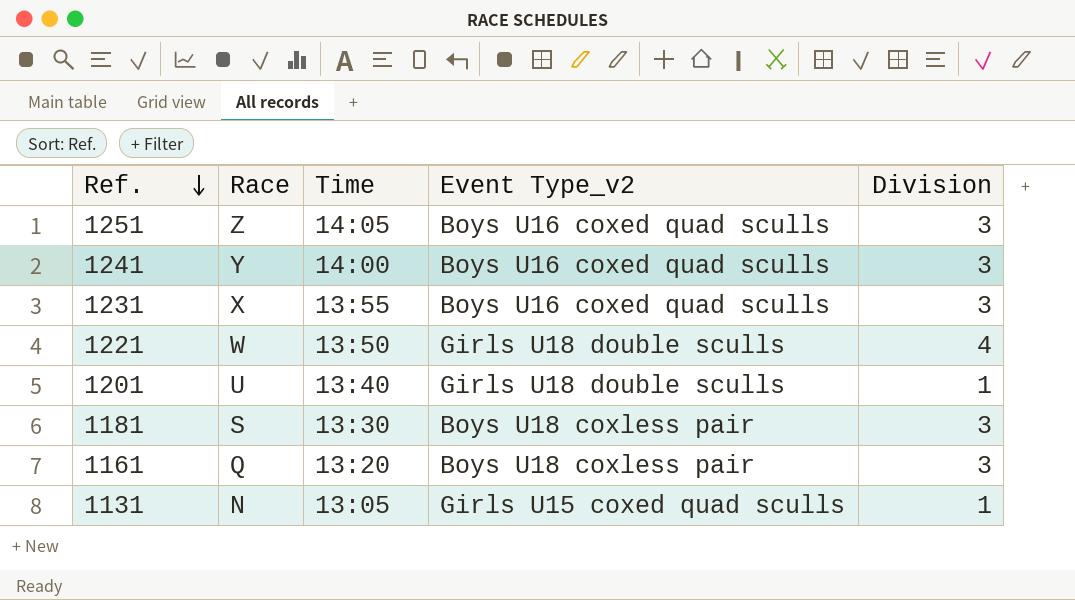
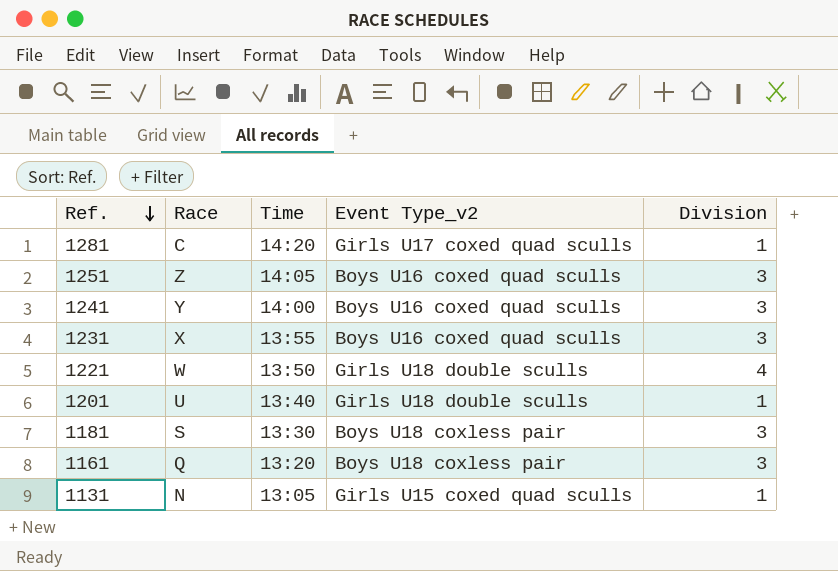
row 1281: none -> C | 14:20 | Girls U17 coxed quad sculls | 1

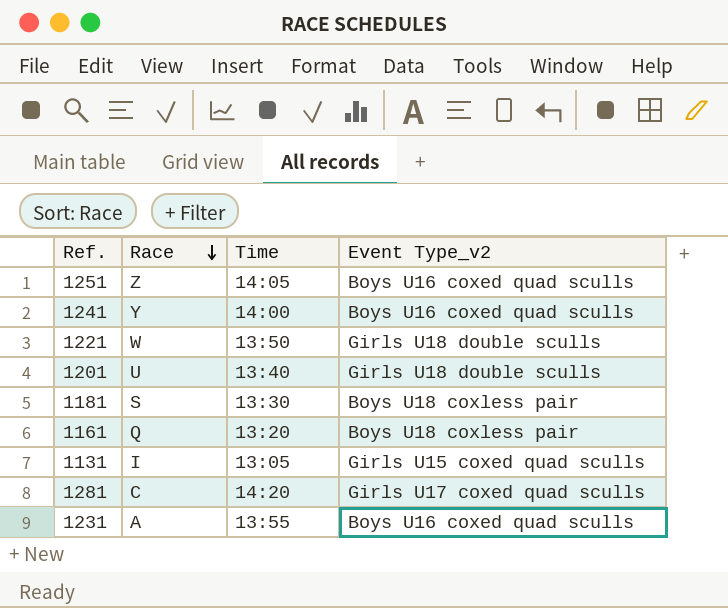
row order: Ref. descending -> Race descending
column Division | position: 5 -> none
1131 | Race: N -> I
1231 | Race: X -> A

